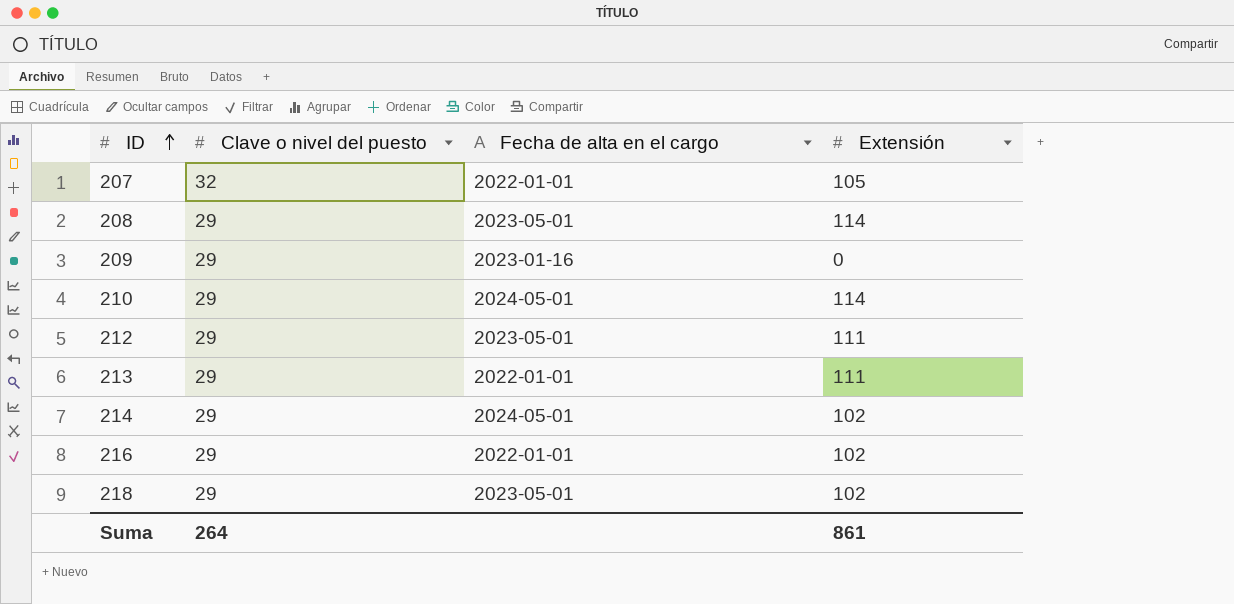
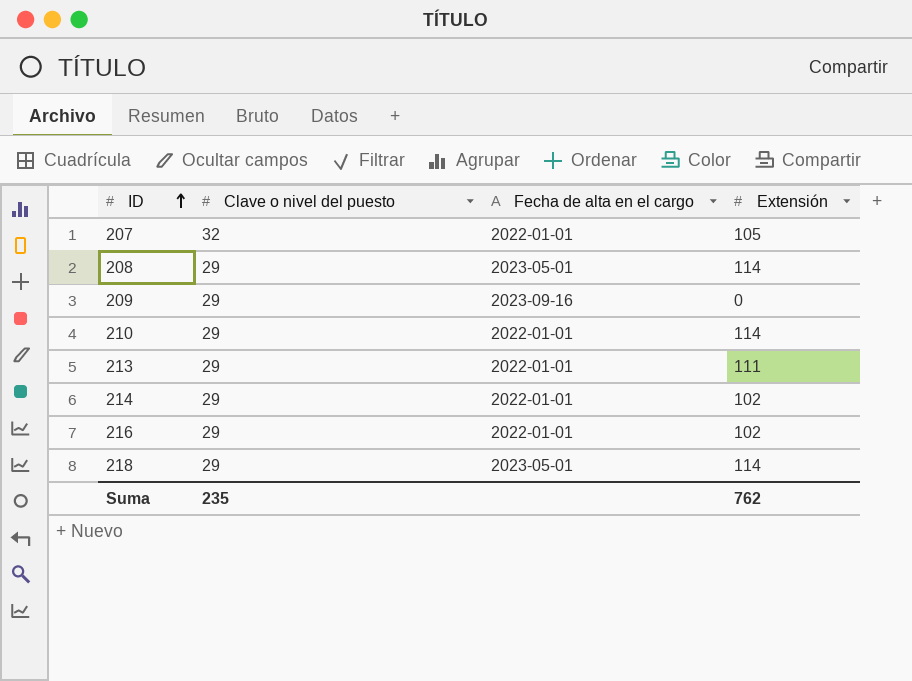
row 212: 29 | 2023-05-01 | 111 -> none
209 | Fecha de alta en el cargo: 2023-01-16 -> 2023-09-16
210 | Fecha de alta en el cargo: 2024-05-01 -> 2022-01-01
214 | Fecha de alta en el cargo: 2024-05-01 -> 2022-01-01
218 | Extensión: 102 -> 114
Suma | Clave o nivel del puesto: 264 -> 235
Suma | Extensión: 861 -> 762

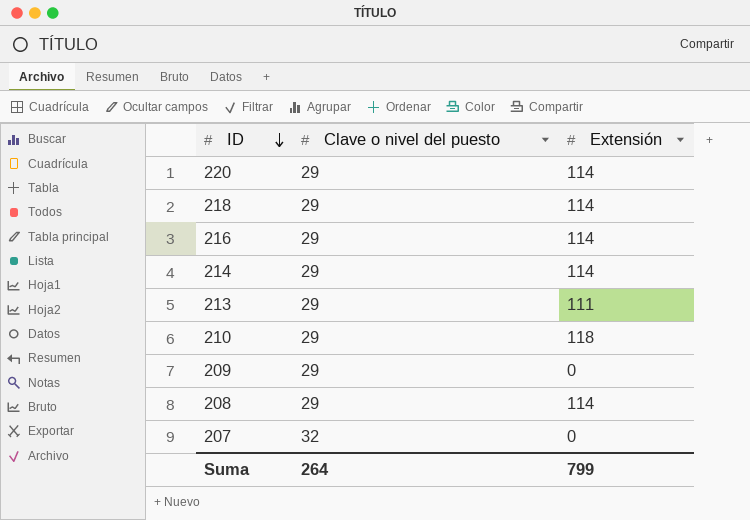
row order: ID ascending -> ID descending
column Fecha de alta en el cargo | position: 3 -> none
row 220: none -> 29 | 114
216 | Extensión: 102 -> 114
214 | Extensión: 102 -> 114
210 | Extensión: 114 -> 118
207 | Extensión: 105 -> 0
Suma | Clave o nivel del puesto: 235 -> 264
Suma | Extensión: 762 -> 799

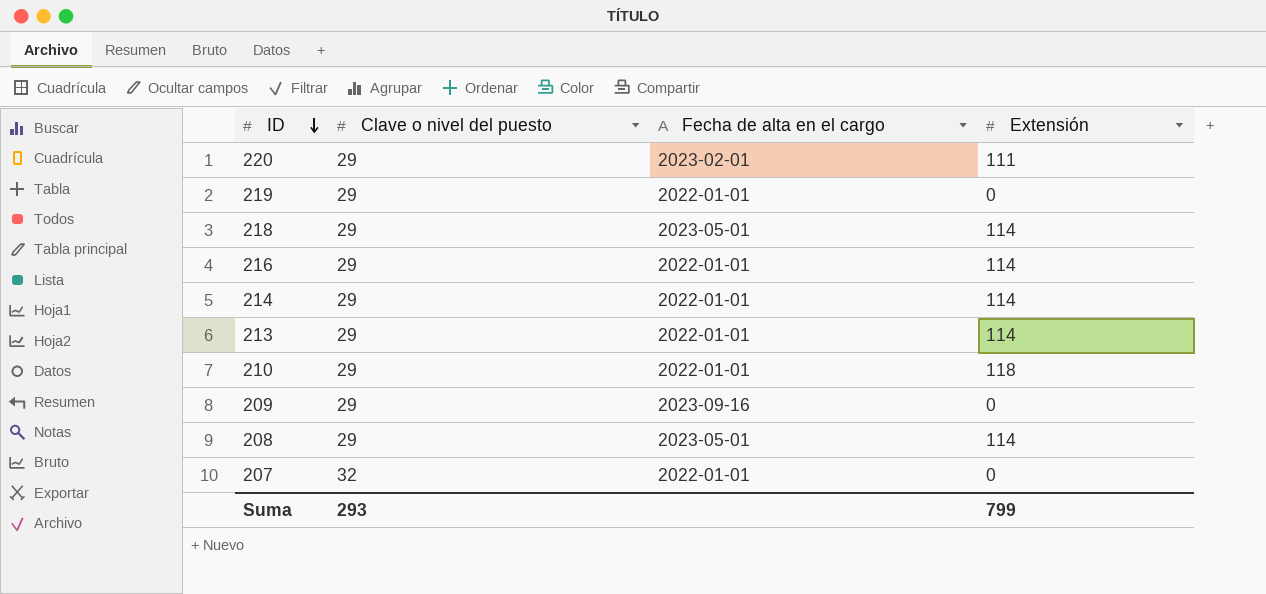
column Fecha de alta en el cargo | position: none -> 3
220 | Extensión: 114 -> 111
row 219: none -> 29 | 2022-01-01 | 0
213 | Extensión: 111 -> 114
Suma | Clave o nivel del puesto: 264 -> 293

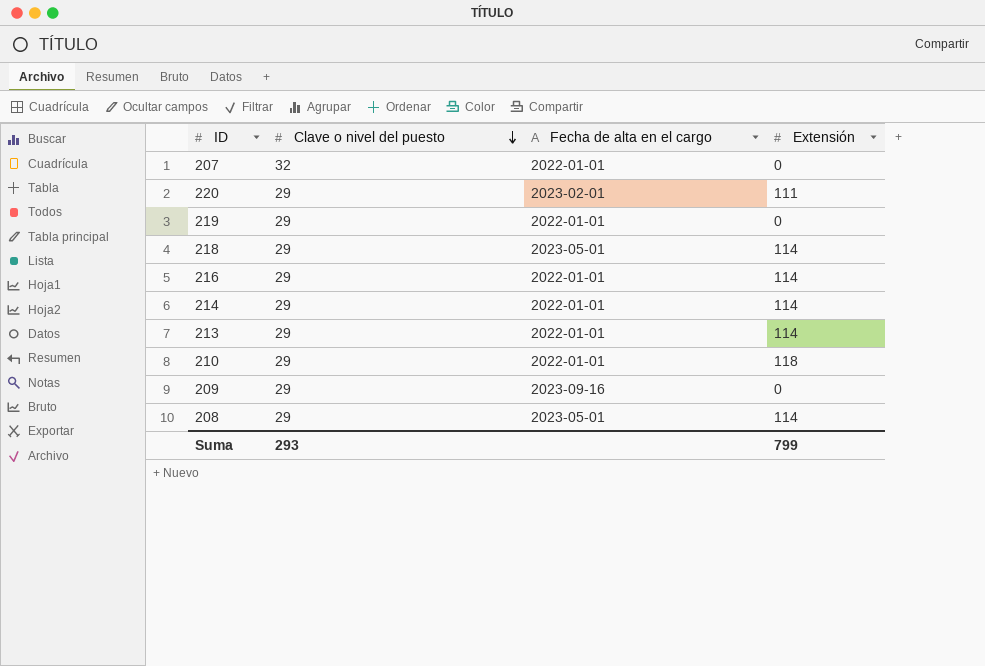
row order: ID descending -> Clave o nivel del puesto descending

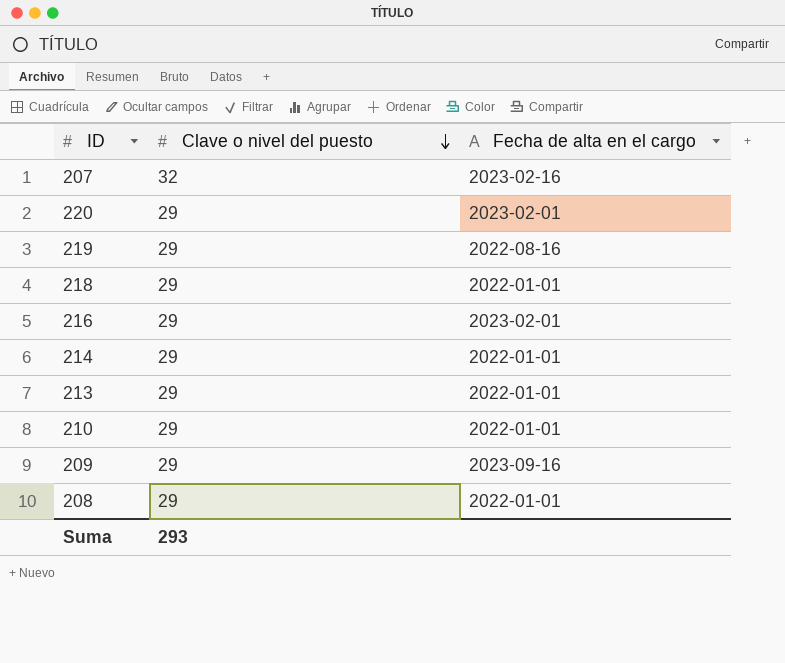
column Extensión | position: 4 -> none
207 | Fecha de alta en el cargo: 2022-01-01 -> 2023-02-16
219 | Fecha de alta en el cargo: 2022-01-01 -> 2022-08-16
218 | Fecha de alta en el cargo: 2023-05-01 -> 2022-01-01
216 | Fecha de alta en el cargo: 2022-01-01 -> 2023-02-01
208 | Fecha de alta en el cargo: 2023-05-01 -> 2022-01-01

